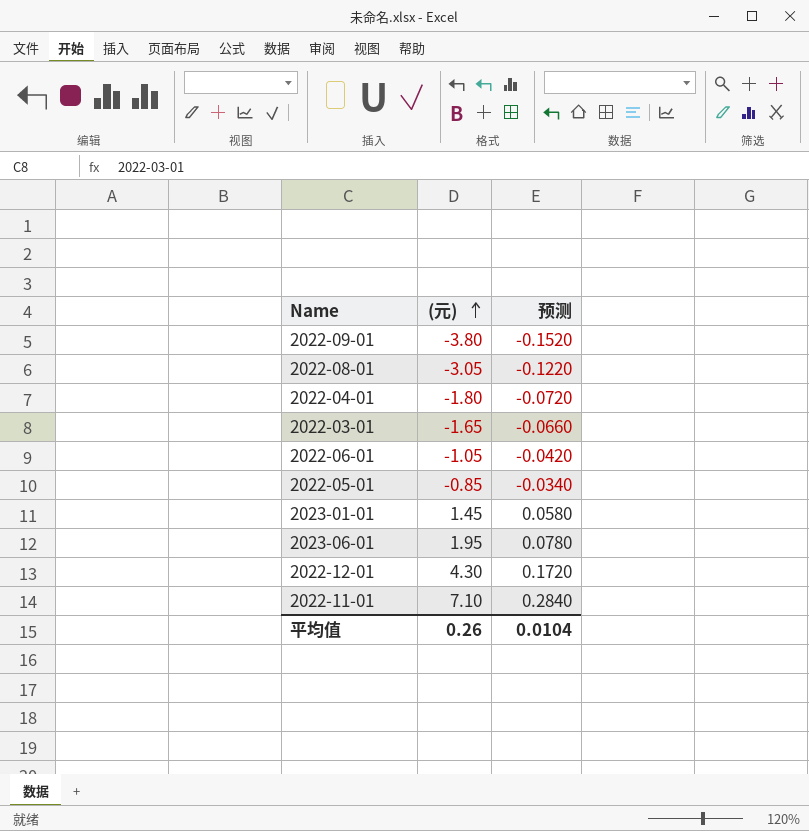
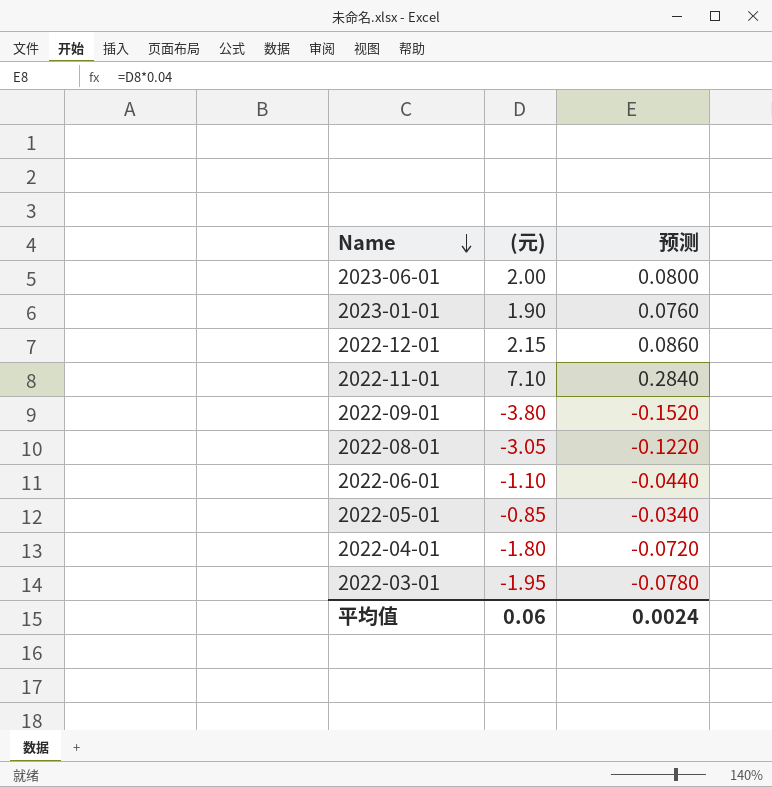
row order: (元) ascending -> Name descending
2023-06-01 | (元): 1.95 -> 2.00
2023-06-01 | 预测: 0.0780 -> 0.0800
2023-01-01 | (元): 1.45 -> 1.90
2023-01-01 | 预测: 0.0580 -> 0.0760
2022-12-01 | (元): 4.30 -> 2.15
2022-12-01 | 预测: 0.1720 -> 0.0860
2022-06-01 | (元): -1.05 -> -1.10
2022-06-01 | 预测: -0.0420 -> -0.0440
2022-03-01 | (元): -1.65 -> -1.95
2022-03-01 | 预测: -0.0660 -> -0.0780
平均值 | (元): 0.26 -> 0.06
平均值 | 预测: 0.0104 -> 0.0024

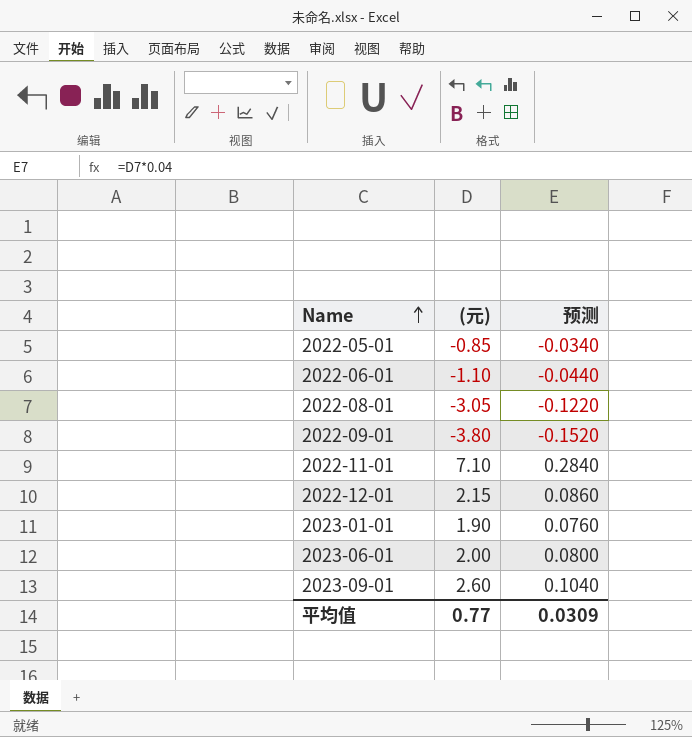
row order: Name descending -> Name ascending
row 2022-04-01: -1.80 | -0.0720 -> none
row 2022-03-01: -1.95 | -0.0780 -> none
row 2023-09-01: none -> 2.60 | 0.1040
平均值 | (元): 0.06 -> 0.77
平均值 | 预测: 0.0024 -> 0.0309

